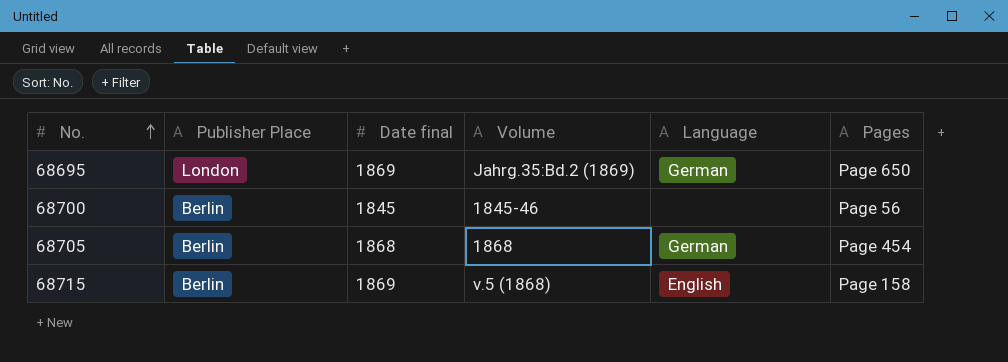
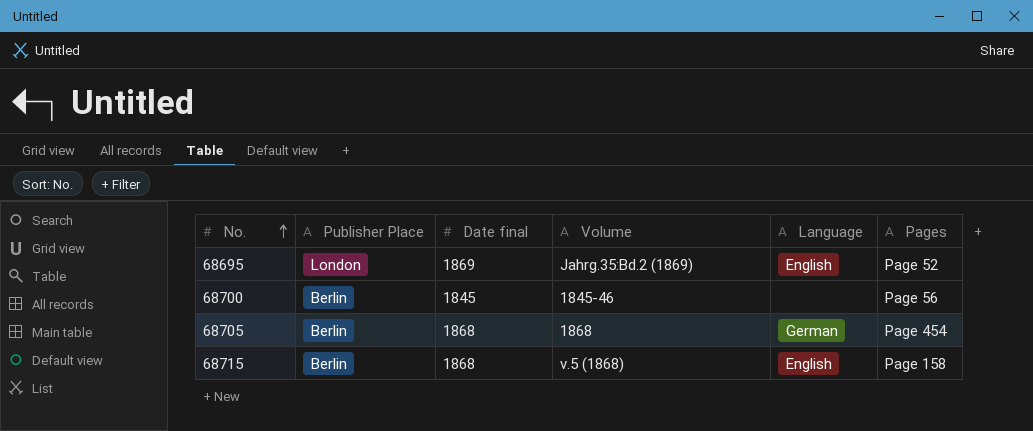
68695 | Language: German -> English
68695 | Pages: Page 650 -> Page 52
68715 | Date final: 1869 -> 1868

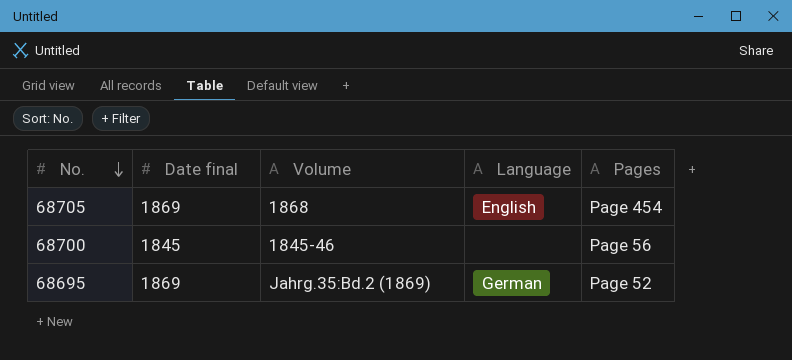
row order: No. ascending -> No. descending
column Publisher Place | position: 2 -> none
row 68715: Berlin | 1868 | v.5 (1868) | English | Page 158 -> none
68705 | Date final: 1868 -> 1869
68705 | Language: German -> English
68695 | Language: English -> German

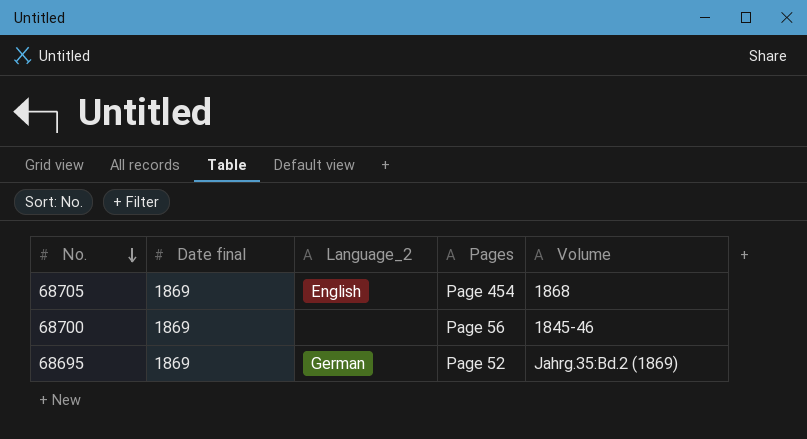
column name: Language -> Language_2
column Volume | position: 3 -> 5
68700 | Date final: 1845 -> 1869

